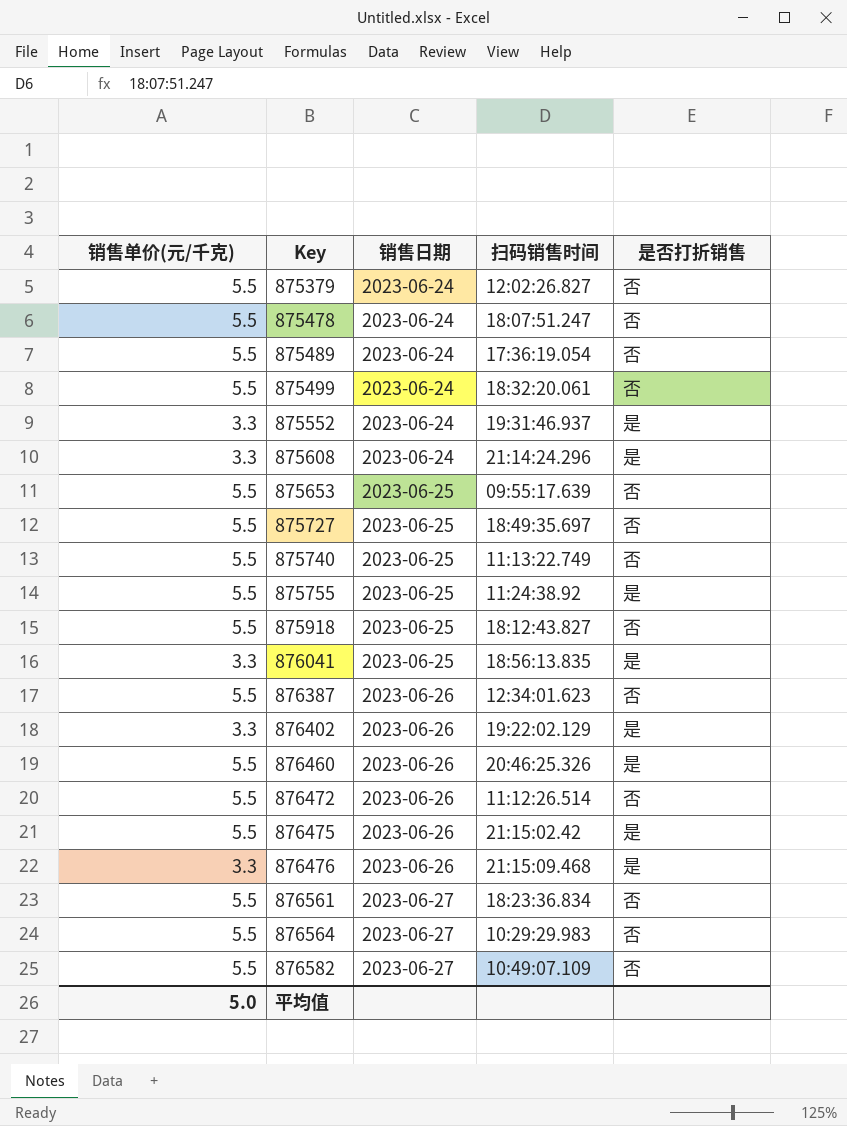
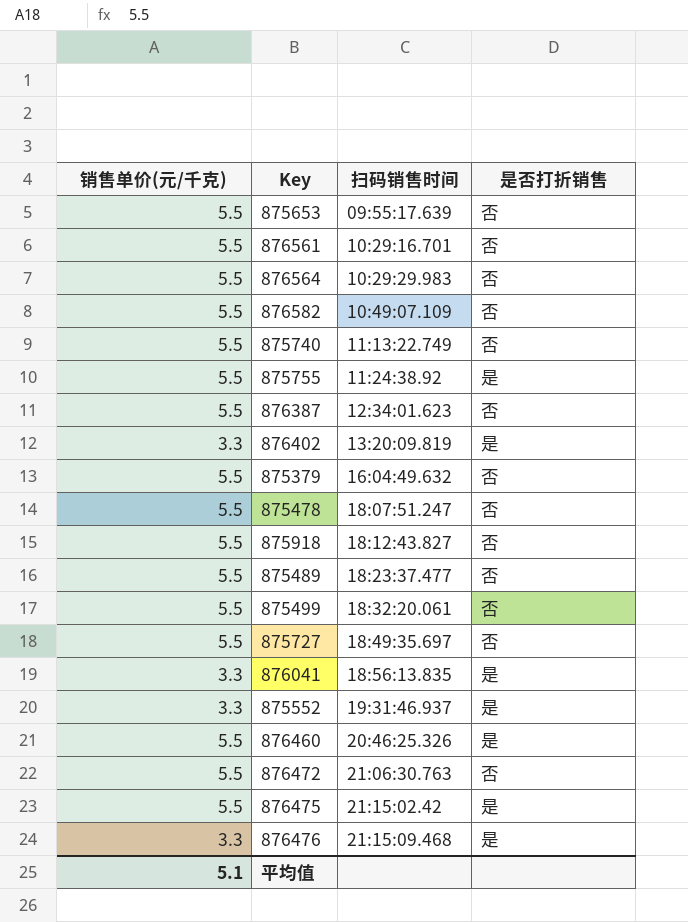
row order: Key ascending -> 扫码销售时间 ascending
column 销售日期 | position: 3 -> none
row 875608: 3.3 | 2023-06-24 | 21:14:24.296 | 是 -> none
876561 | 扫码销售时间: 18:23:36.834 -> 10:29:16.701
876402 | 扫码销售时间: 19:22:02.129 -> 13:20:09.819
875379 | 扫码销售时间: 12:02:26.827 -> 16:04:49.632
875489 | 扫码销售时间: 17:36:19.054 -> 18:23:37.477
876472 | 扫码销售时间: 11:12:26.514 -> 21:06:30.763
平均值 | 销售单价(元/千克): 5.0 -> 5.1

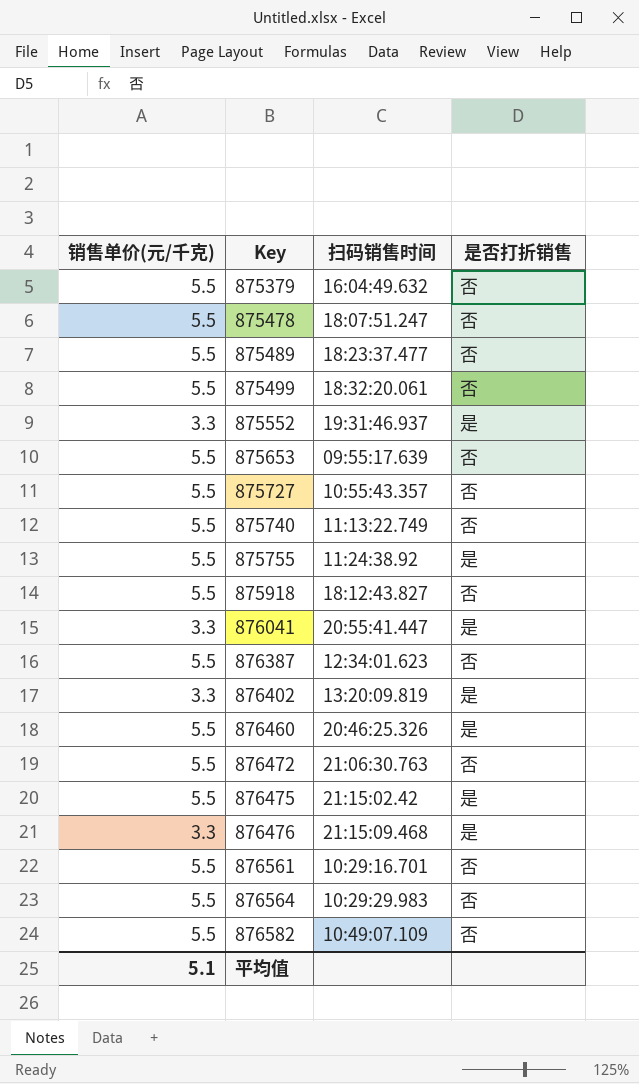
row order: 扫码销售时间 ascending -> Key ascending
875727 | 扫码销售时间: 18:49:35.697 -> 10:55:43.357
876041 | 扫码销售时间: 18:56:13.835 -> 20:55:41.447

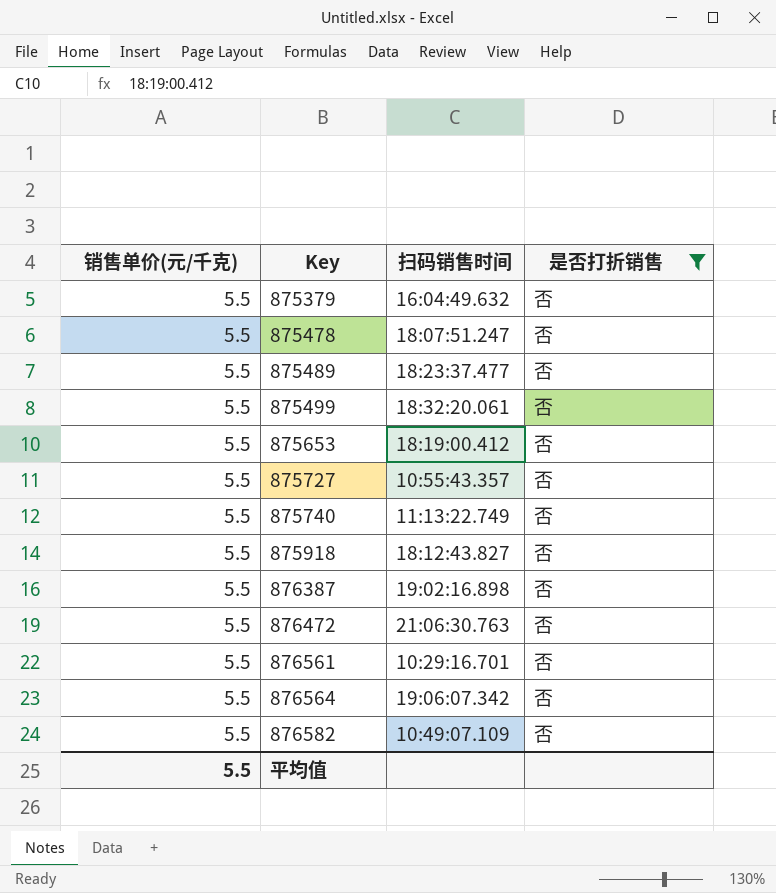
filter: none -> 是否打折销售 = 否
875653 | 扫码销售时间: 09:55:17.639 -> 18:19:00.412
876387 | 扫码销售时间: 12:34:01.623 -> 19:02:16.898
876564 | 扫码销售时间: 10:29:29.983 -> 19:06:07.342
平均值 | 销售单价(元/千克): 5.1 -> 5.5

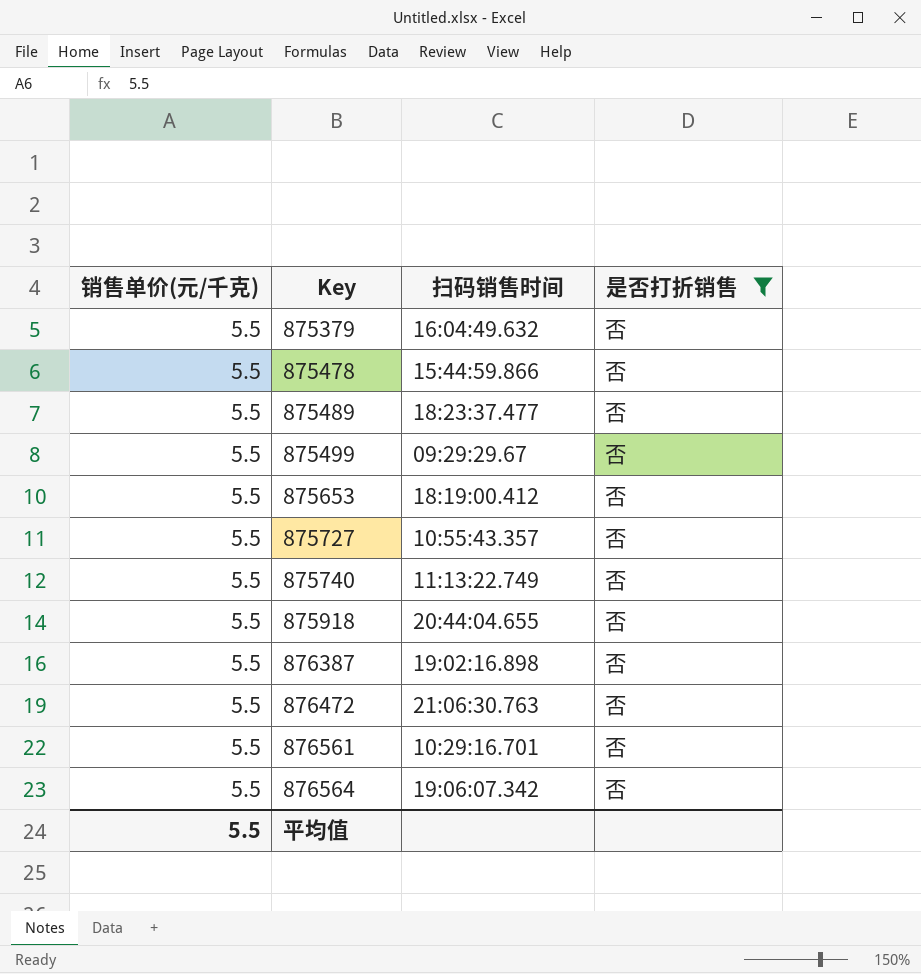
row 876582: 5.5 | 10:49:07.109 | 否 -> none
875478 | 扫码销售时间: 18:07:51.247 -> 15:44:59.866
875499 | 扫码销售时间: 18:32:20.061 -> 09:29:29.67
875918 | 扫码销售时间: 18:12:43.827 -> 20:44:04.655

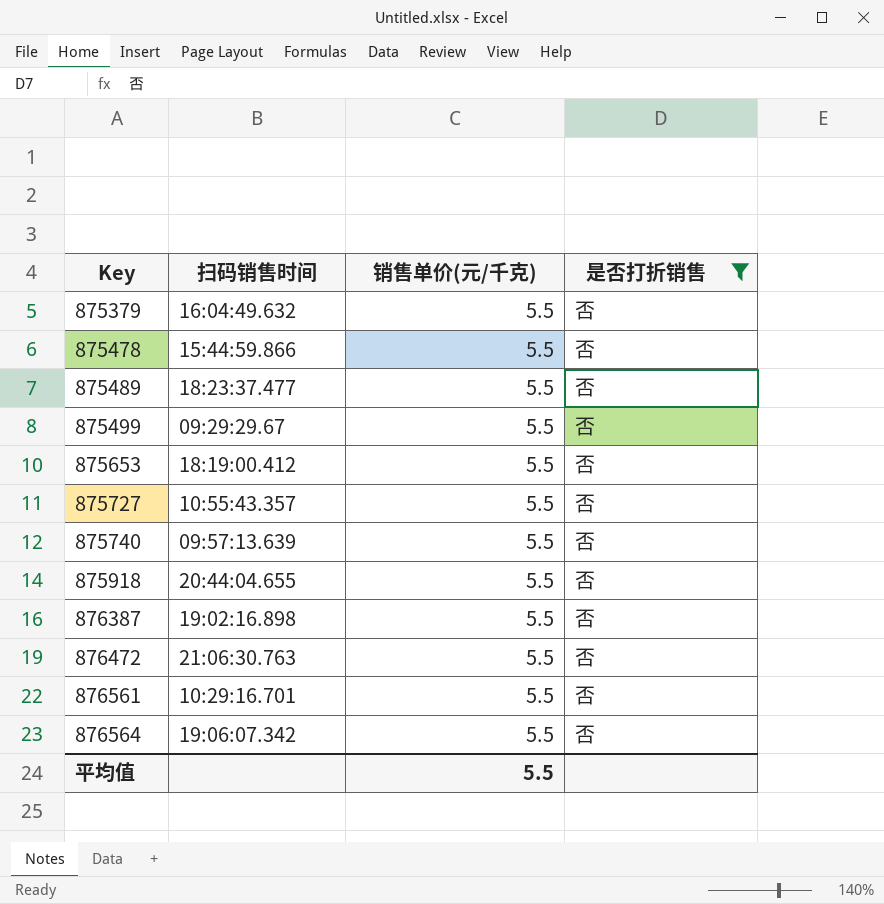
column 销售单价(元/千克) | position: 1 -> 3
875740 | 扫码销售时间: 11:13:22.749 -> 09:57:13.639

